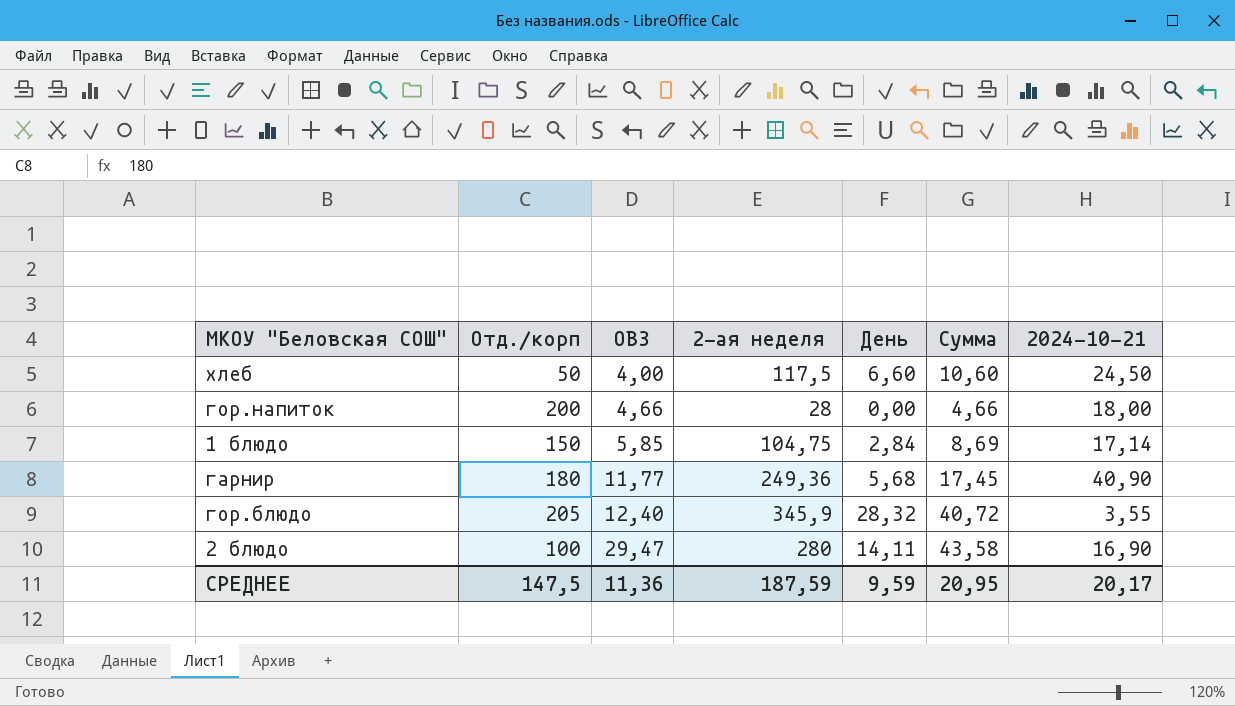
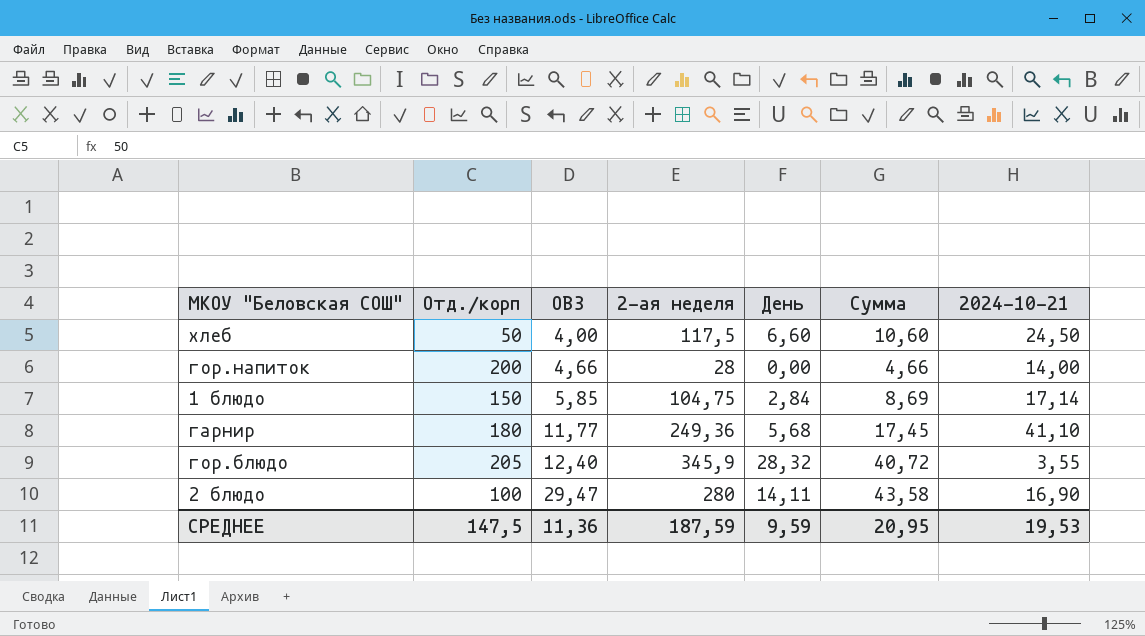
гор.напиток | 2024-10-21: 18,00 -> 14,00
гарнир | 2024-10-21: 40,90 -> 41,10
СРЕДНЕЕ | 2024-10-21: 20,17 -> 19,53

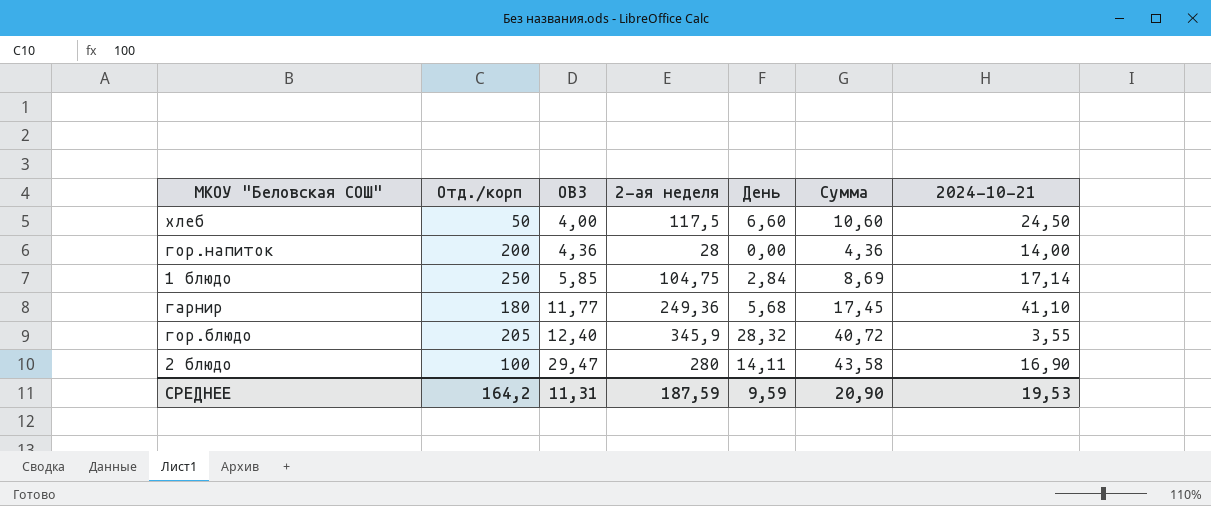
гор.напиток | ОВЗ: 4,66 -> 4,36
гор.напиток | Сумма: 4,66 -> 4,36
1 блюдо | Отд./корп: 150 -> 250
СРЕДНЕЕ | Отд./корп: 147,5 -> 164,2
СРЕДНЕЕ | ОВЗ: 11,36 -> 11,31
СРЕДНЕЕ | Сумма: 20,95 -> 20,90

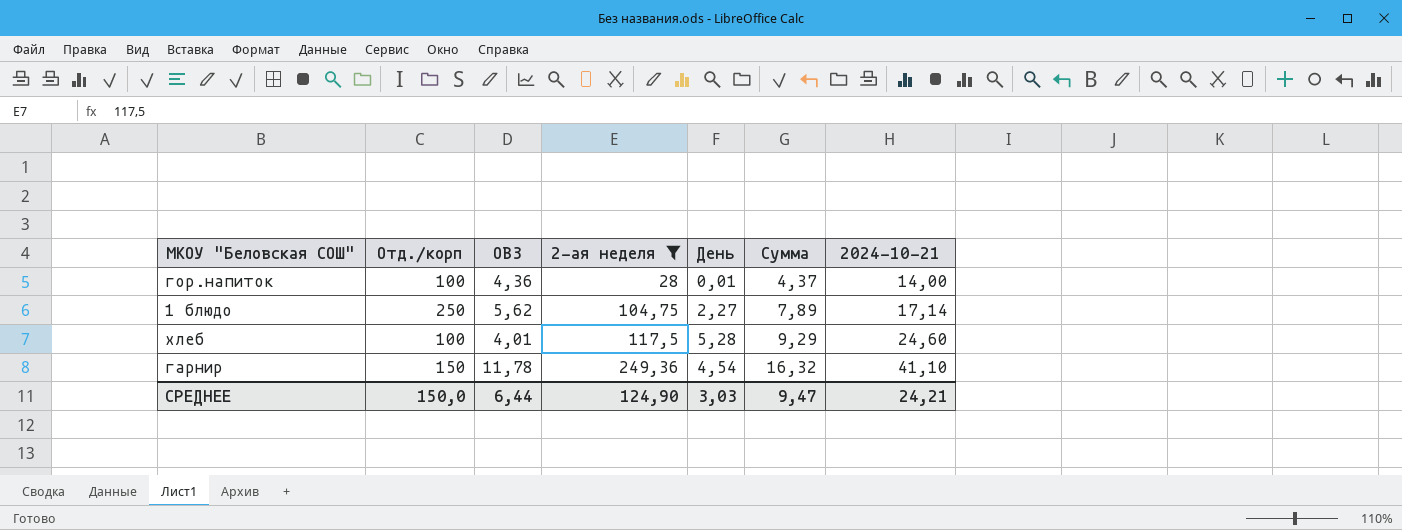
filter: none -> 2-ая неделя <= 249,36
row order: ОВЗ ascending -> 2-ая неделя ascending
гор.напиток | Отд./корп: 200 -> 100
гор.напиток | День: 0,00 -> 0,01
гор.напиток | Сумма: 4,36 -> 4,37
1 блюдо | ОВЗ: 5,85 -> 5,62
1 блюдо | День: 2,84 -> 2,27
1 блюдо | Сумма: 8,69 -> 7,89
хлеб | Отд./корп: 50 -> 100
хлеб | ОВЗ: 4,00 -> 4,01
хлеб | День: 6,60 -> 5,28
хлеб | Сумма: 10,60 -> 9,29
хлеб | 2024-10-21: 24,50 -> 24,60
гарнир | Отд./корп: 180 -> 150
гарнир | ОВЗ: 11,77 -> 11,78
гарнир | День: 5,68 -> 4,54
гарнир | Сумма: 17,45 -> 16,32
СРЕДНЕЕ | Отд./корп: 164,2 -> 150,0
СРЕДНЕЕ | ОВЗ: 11,31 -> 6,44
СРЕДНЕЕ | 2-ая неделя: 187,59 -> 124,90
СРЕДНЕЕ | День: 9,59 -> 3,03
СРЕДНЕЕ | Сумма: 20,90 -> 9,47
СРЕДНЕЕ | 2024-10-21: 19,53 -> 24,21

